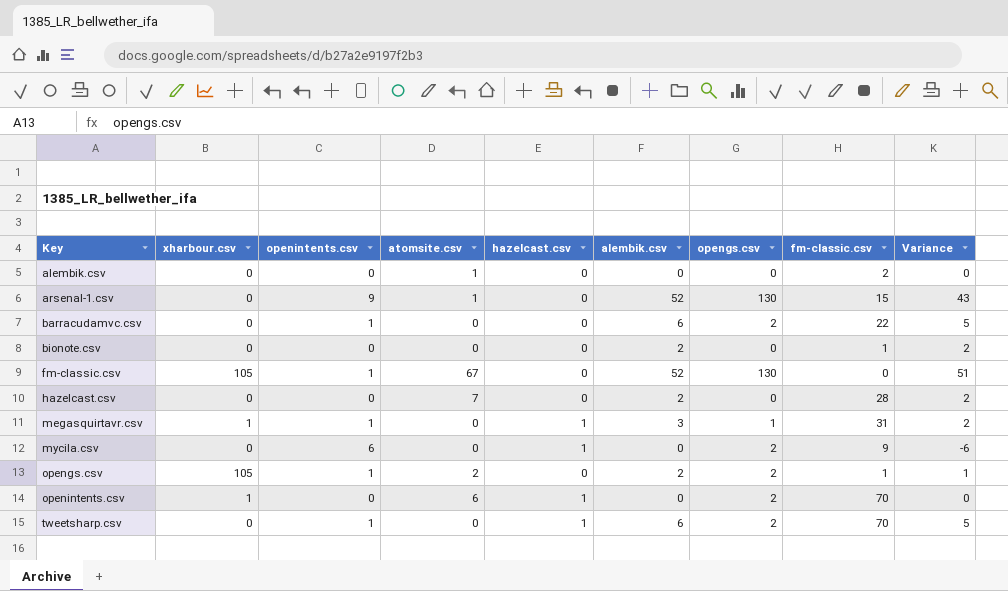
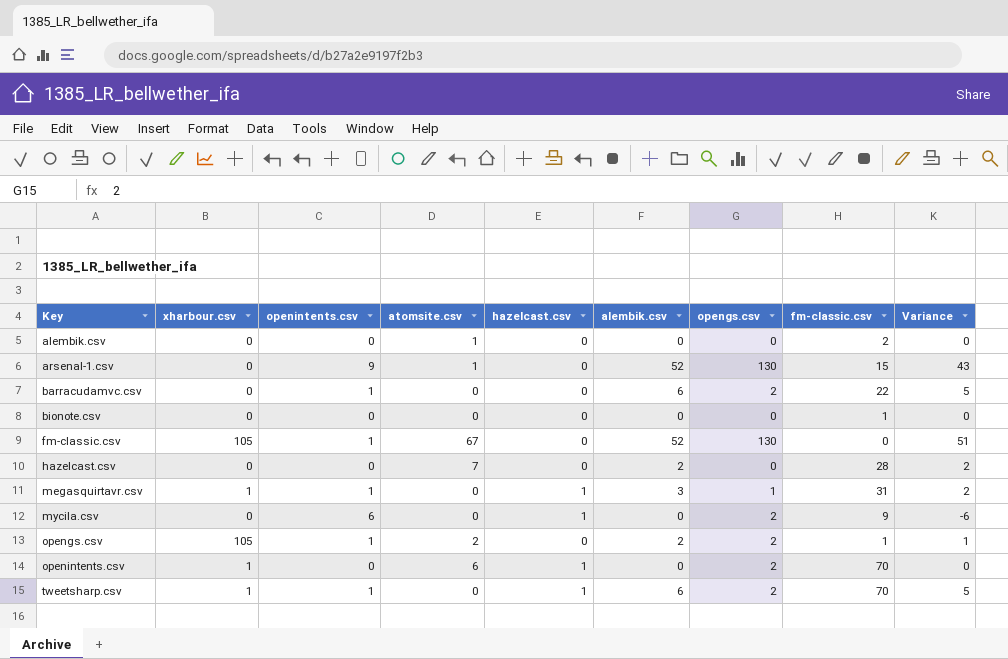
bionote.csv | alembik.csv: 2 -> 0
bionote.csv | Variance: 2 -> 0
tweetsharp.csv | xharbour.csv: 0 -> 1

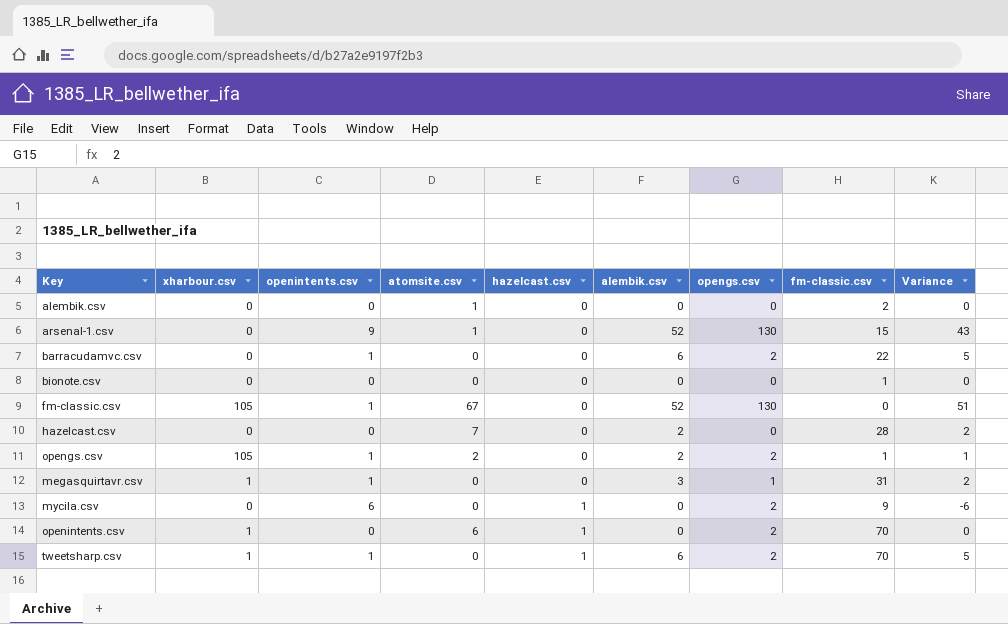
row order: Key ascending -> hazelcast.csv ascending
megasquirtavr.csv | hazelcast.csv: 1 -> 0

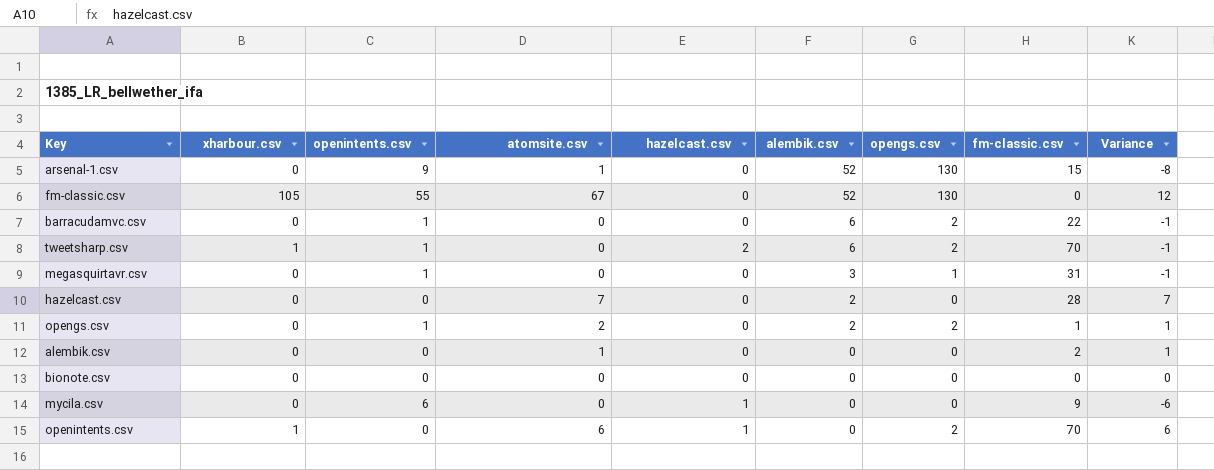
row order: hazelcast.csv ascending -> alembik.csv descending
column Variance | formula: [alembik.csv] - [openintents.csv] -> [atomsite.csv] - [openintents.csv]
fm-classic.csv | openintents.csv: 1 -> 55
tweetsharp.csv | hazelcast.csv: 1 -> 2
megasquirtavr.csv | xharbour.csv: 1 -> 0
opengs.csv | xharbour.csv: 105 -> 0
bionote.csv | fm-classic.csv: 1 -> 0
mycila.csv | opengs.csv: 2 -> 0

